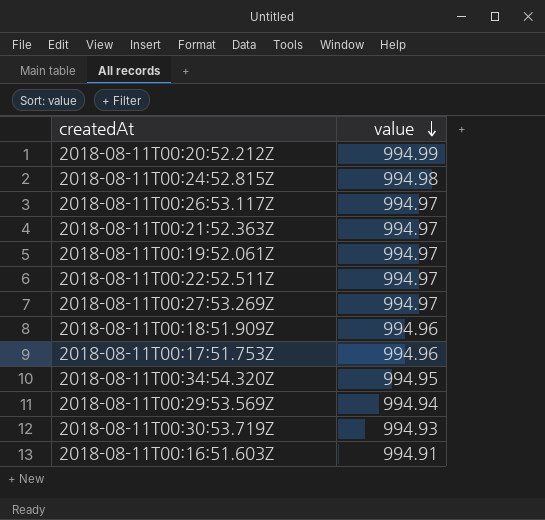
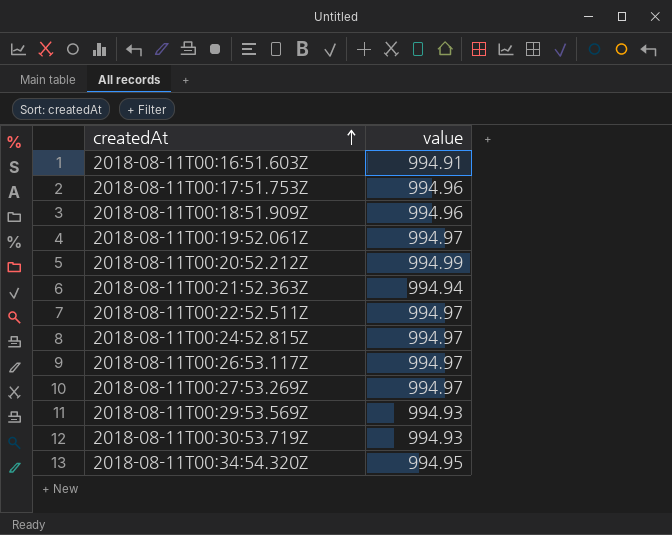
row order: value descending -> createdAt ascending
2018-08-11T00:21:52.363Z | value: 994.97 -> 994.94
2018-08-11T00:24:52.815Z | value: 994.98 -> 994.97
2018-08-11T00:29:53.569Z | value: 994.94 -> 994.93

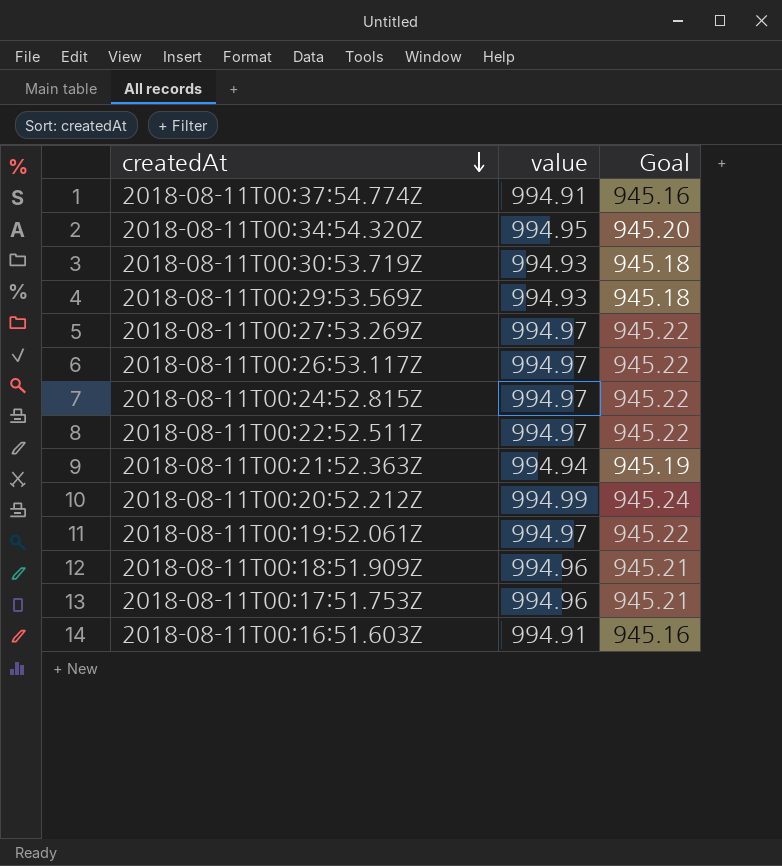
row order: createdAt ascending -> createdAt descending
column Goal | formula: none -> [value] * 0.95
row 2018-08-11T00:37:54.774Z: none -> 994.91 | 945.16

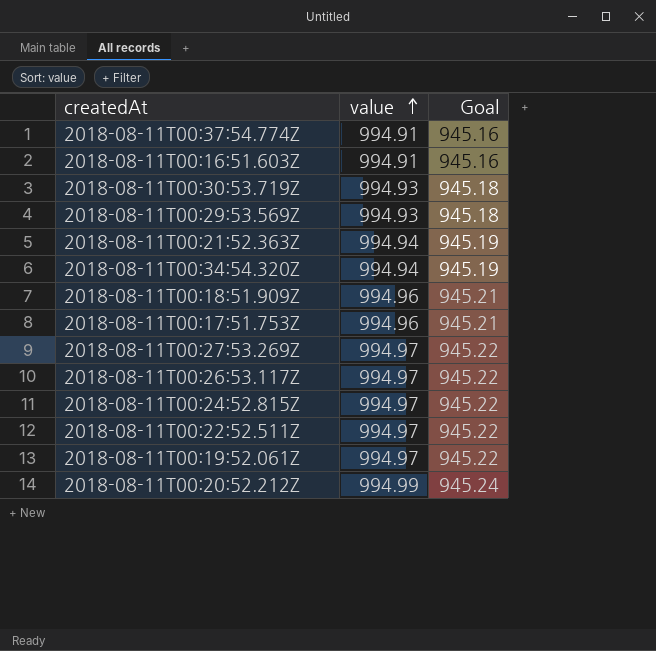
row order: createdAt descending -> value ascending
2018-08-11T00:34:54.320Z | value: 994.95 -> 994.94
2018-08-11T00:34:54.320Z | Goal: 945.20 -> 945.19

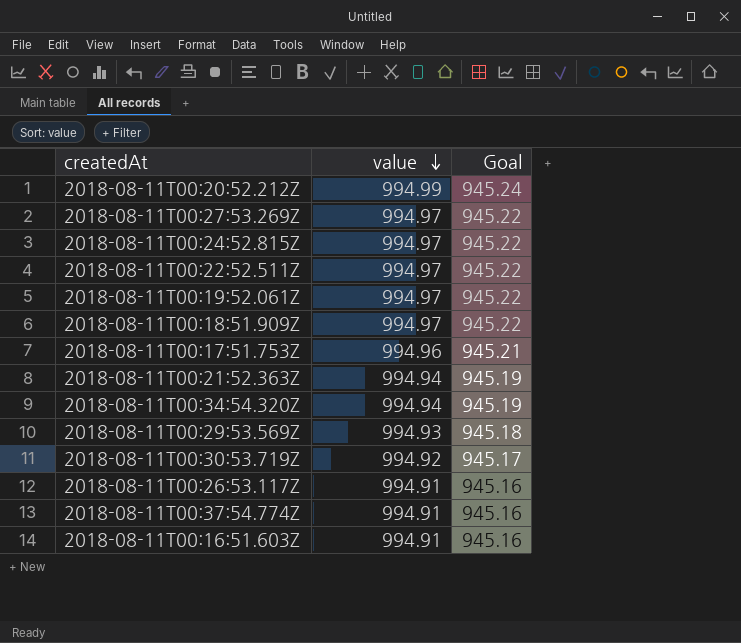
row order: value ascending -> value descending
2018-08-11T00:18:51.909Z | value: 994.96 -> 994.97
2018-08-11T00:18:51.909Z | Goal: 945.21 -> 945.22
2018-08-11T00:30:53.719Z | value: 994.93 -> 994.92
2018-08-11T00:30:53.719Z | Goal: 945.18 -> 945.17
2018-08-11T00:26:53.117Z | value: 994.97 -> 994.91
2018-08-11T00:26:53.117Z | Goal: 945.22 -> 945.16

